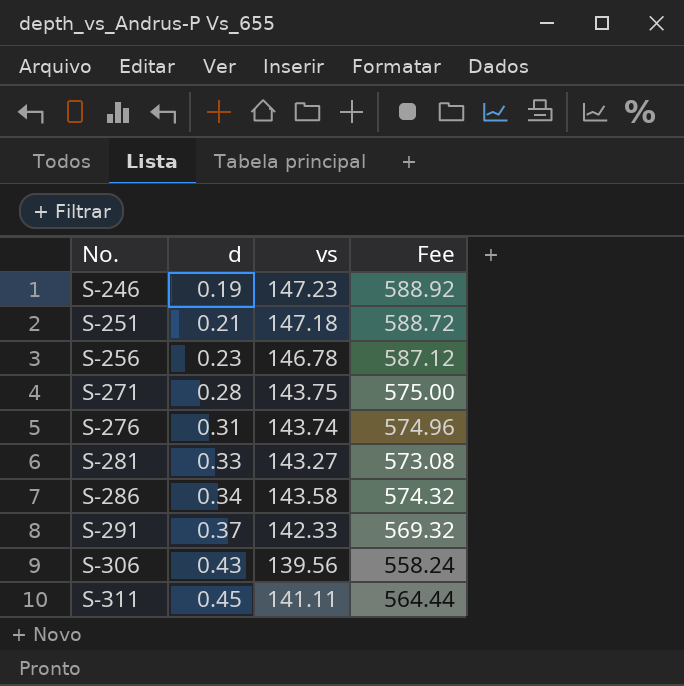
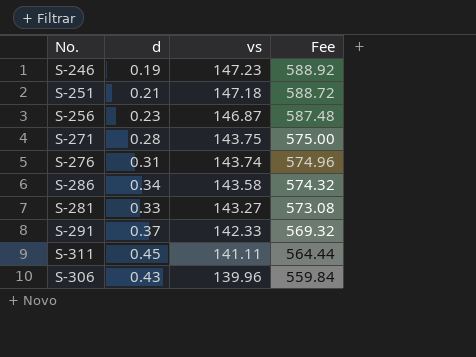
row order: No. ascending -> vs descending
S-256 | vs: 146.78 -> 146.87
S-256 | Fee: 587.12 -> 587.48
S-306 | vs: 139.56 -> 139.96
S-306 | Fee: 558.24 -> 559.84

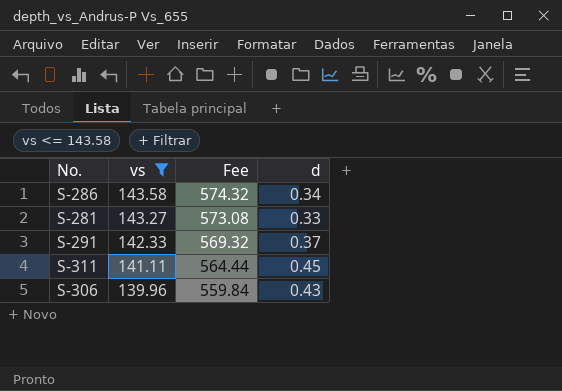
filter: none -> vs <= 143.58
column d | position: 2 -> 4

